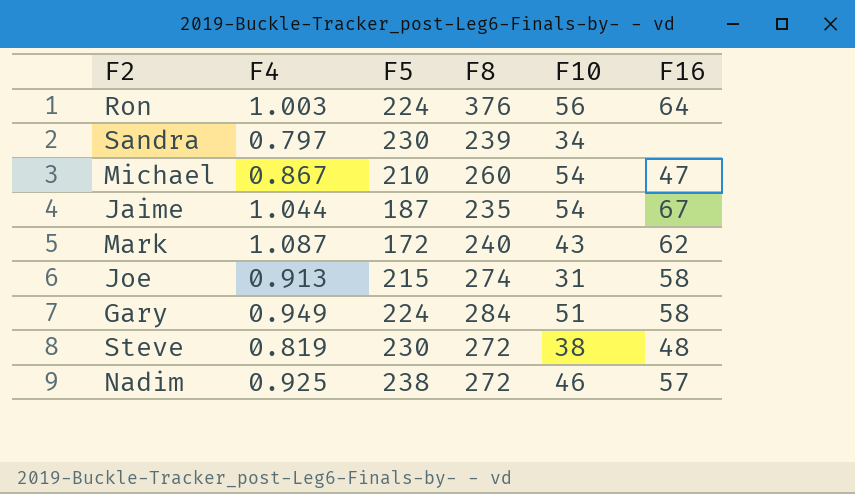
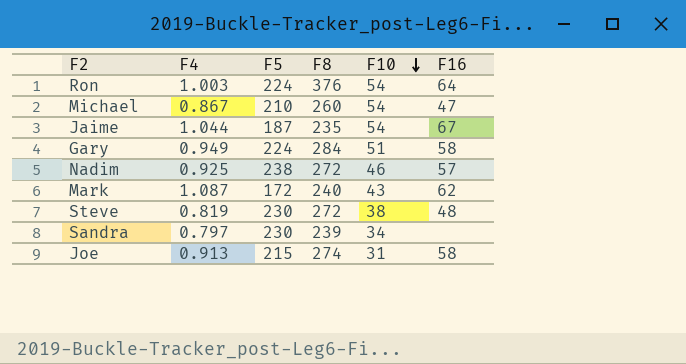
row order: none -> F10 descending
Ron | F10: 56 -> 54

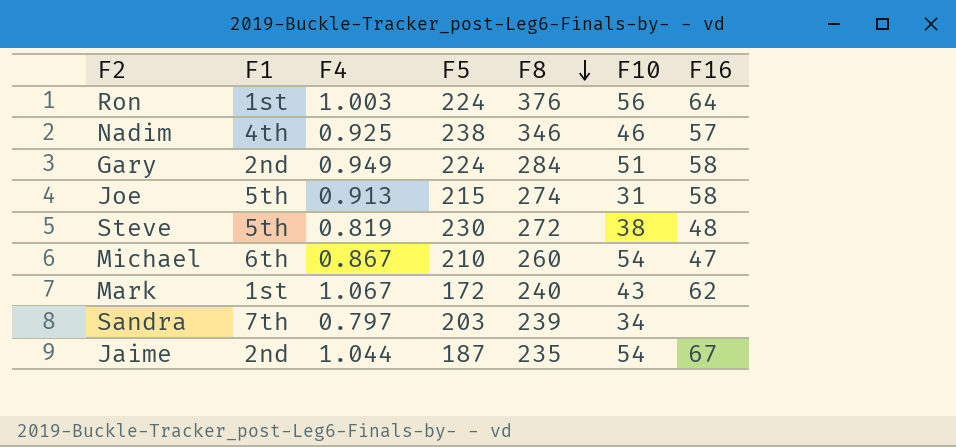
row order: F10 descending -> F8 descending
column F1 | position: none -> 2
Ron | F10: 54 -> 56
Nadim | F8: 272 -> 346
Mark | F4: 1.087 -> 1.067
Sandra | F5: 230 -> 203

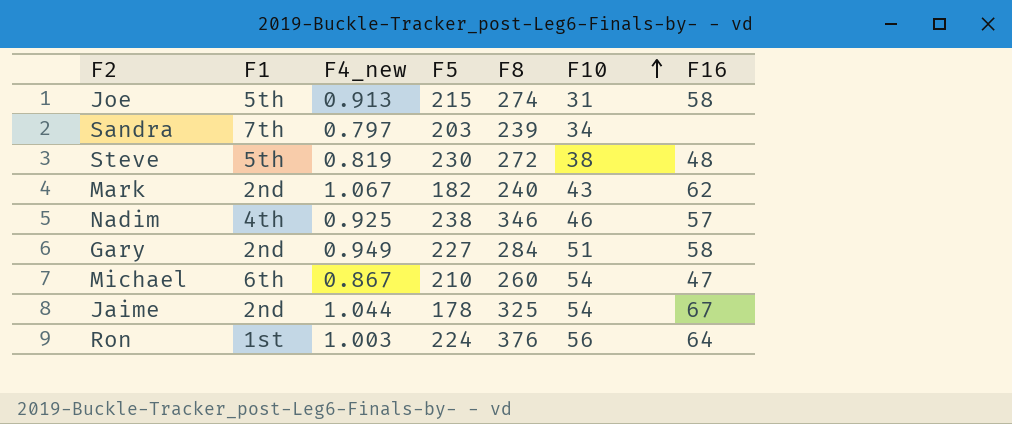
row order: F8 descending -> F10 ascending
column name: F4 -> F4_new
Mark | F1: 1st -> 2nd
Mark | F5: 172 -> 182
Gary | F5: 224 -> 227
Jaime | F5: 187 -> 178
Jaime | F8: 235 -> 325

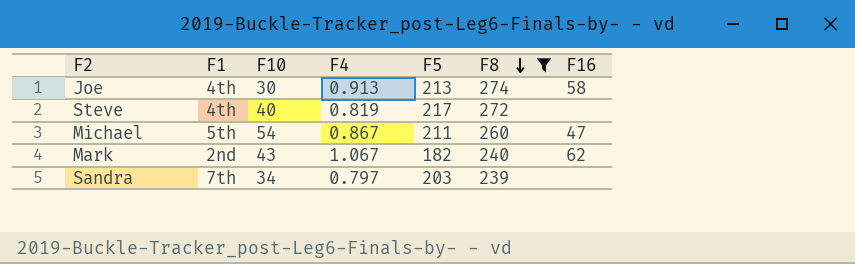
filter: none -> F8 <= 274
row order: F10 ascending -> F8 descending
column F10 | position: 6 -> 3
column name: F4_new -> F4
Joe | F1: 5th -> 4th
Joe | F10: 31 -> 30
Joe | F5: 215 -> 213
Steve | F1: 5th -> 4th
Steve | F10: 38 -> 40
Steve | F5: 230 -> 217
Steve | F16: 48 -> none
Michael | F1: 6th -> 5th
Michael | F5: 210 -> 211

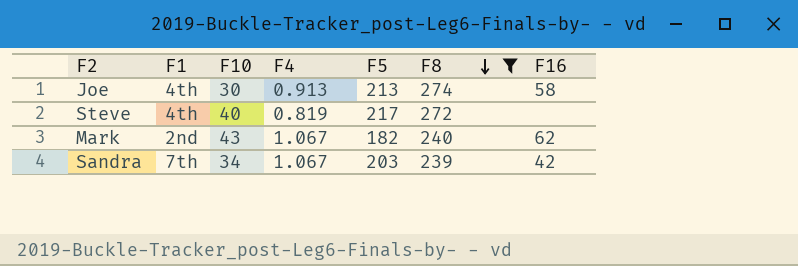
row Michael: 5th | 54 | 0.867 | 211 | 260 | 47 -> none
Sandra | F4: 0.797 -> 1.067
Sandra | F16: none -> 42

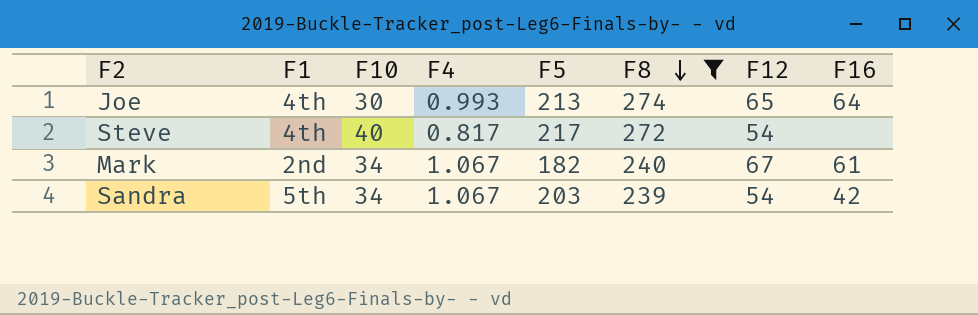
column F12 | position: none -> 7
Joe | F4: 0.913 -> 0.993
Joe | F16: 58 -> 64
Steve | F4: 0.819 -> 0.817
Mark | F10: 43 -> 34
Mark | F16: 62 -> 61
Sandra | F1: 7th -> 5th

